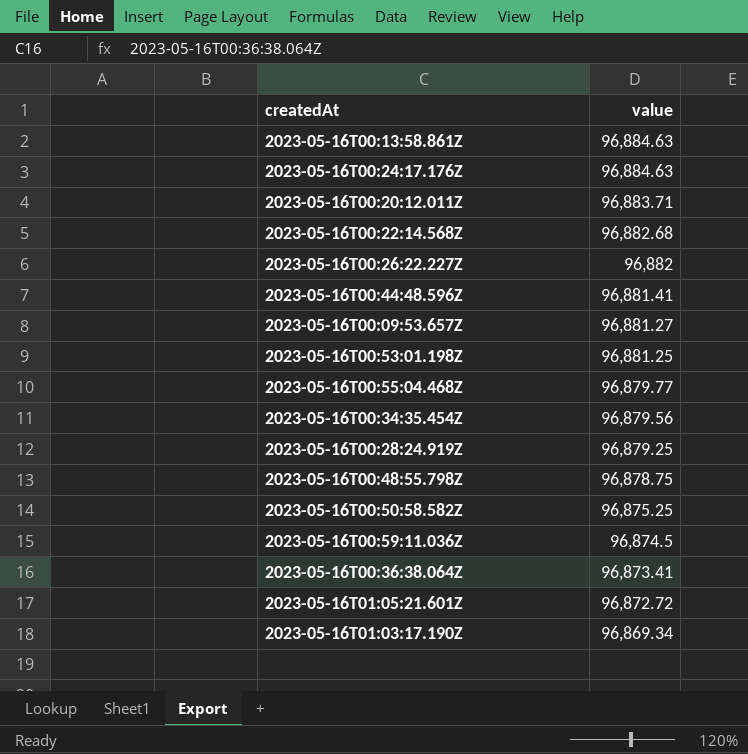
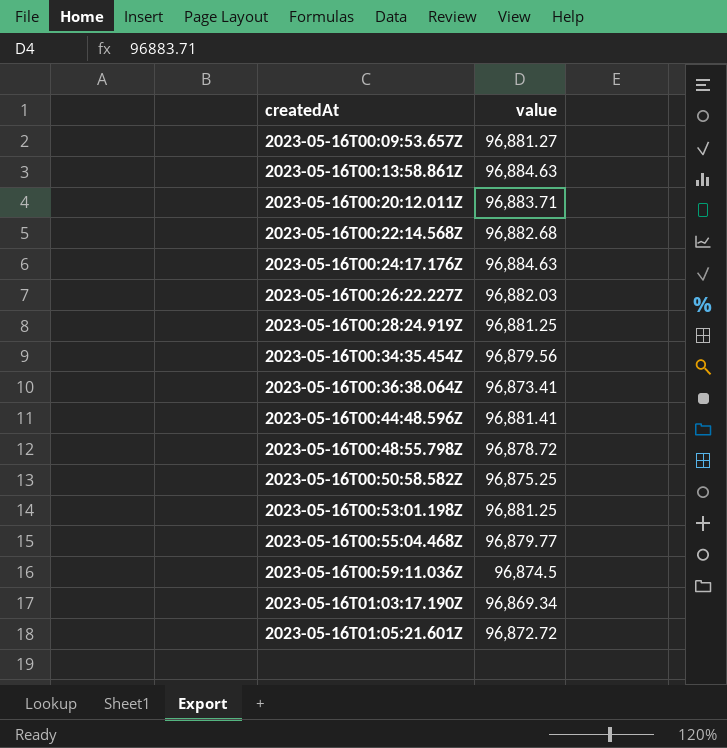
row order: value descending -> createdAt ascending
2023-05-16T00:26:22.227Z | value: 96,882 -> 96,882.03
2023-05-16T00:28:24.919Z | value: 96,879.25 -> 96,881.25
2023-05-16T00:48:55.798Z | value: 96,878.75 -> 96,878.72

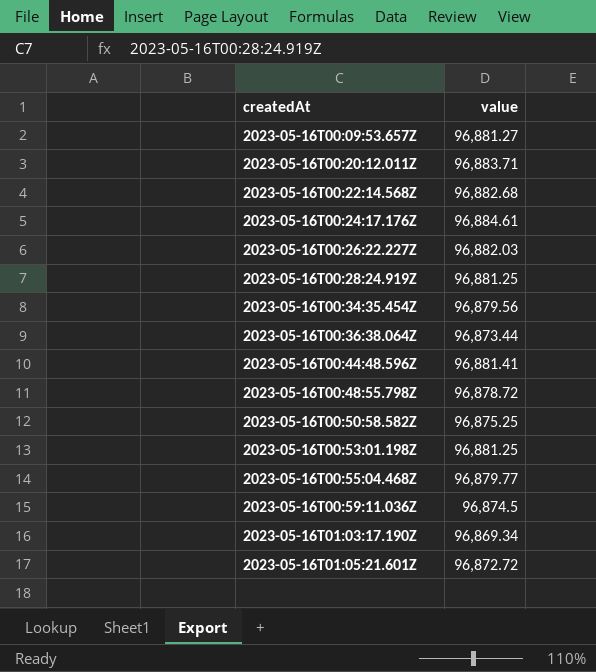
row 2023-05-16T00:13:58.861Z: 96,884.63 -> none
2023-05-16T00:24:17.176Z | value: 96,884.63 -> 96,884.61
2023-05-16T00:36:38.064Z | value: 96,873.41 -> 96,873.44

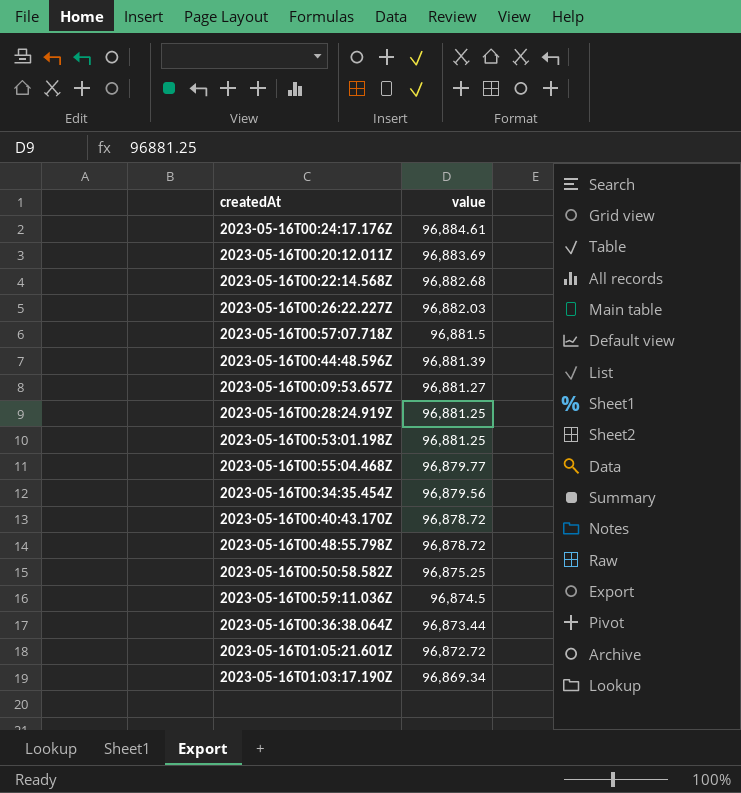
row order: createdAt ascending -> value descending
2023-05-16T00:20:12.011Z | value: 96,883.71 -> 96,883.69
row 2023-05-16T00:57:07.718Z: none -> 96,881.5
2023-05-16T00:44:48.596Z | value: 96,881.41 -> 96,881.39
row 2023-05-16T00:40:43.170Z: none -> 96,878.72

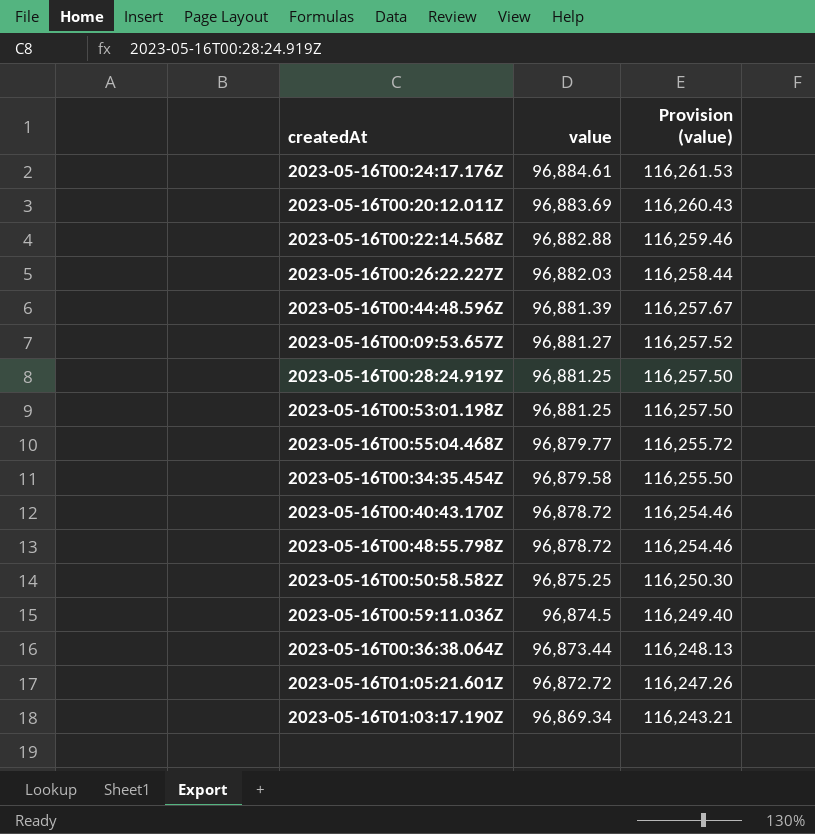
column Provision (value) | formula: none -> [value] * 1.2
row 2023-05-16T00:57:07.718Z: 96,881.5 -> none
2023-05-16T00:22:14.568Z | value: 96,882.68 -> 96,882.88
2023-05-16T00:34:35.454Z | value: 96,879.56 -> 96,879.58

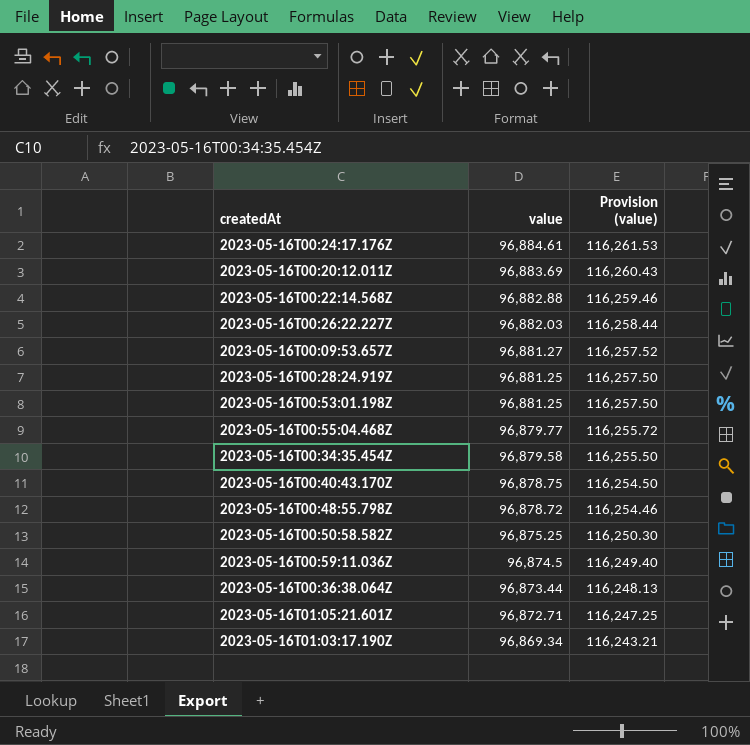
row 2023-05-16T00:44:48.596Z: 96,881.39 | 116,257.67 -> none
2023-05-16T00:40:43.170Z | value: 96,878.72 -> 96,878.75
2023-05-16T00:40:43.170Z | Provision (value): 116,254.46 -> 116,254.50
2023-05-16T01:05:21.601Z | value: 96,872.72 -> 96,872.71
2023-05-16T01:05:21.601Z | Provision (value): 116,247.26 -> 116,247.25

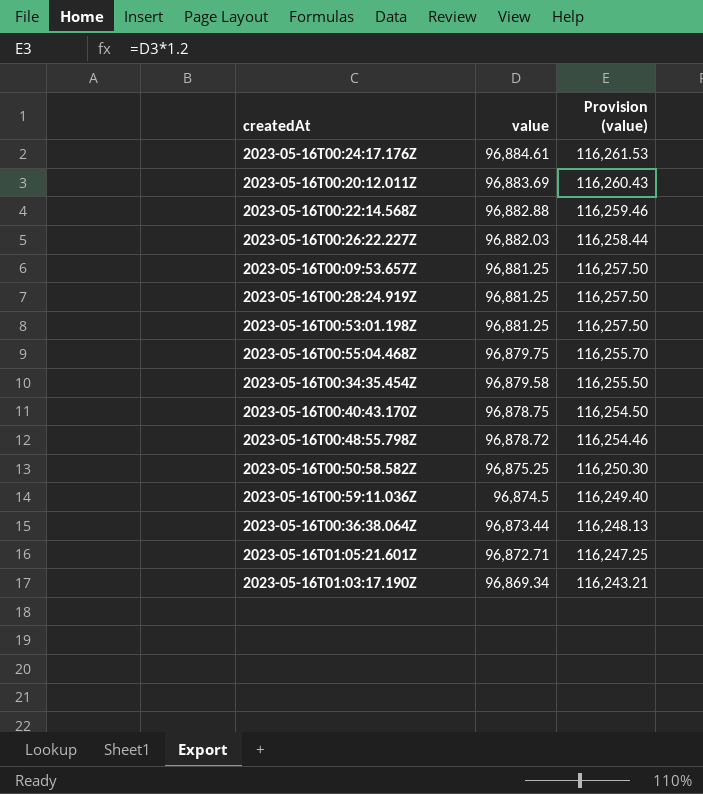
2023-05-16T00:09:53.657Z | value: 96,881.27 -> 96,881.25
2023-05-16T00:09:53.657Z | Provision (value): 116,257.52 -> 116,257.50
2023-05-16T00:55:04.468Z | value: 96,879.77 -> 96,879.75
2023-05-16T00:55:04.468Z | Provision (value): 116,255.72 -> 116,255.70

